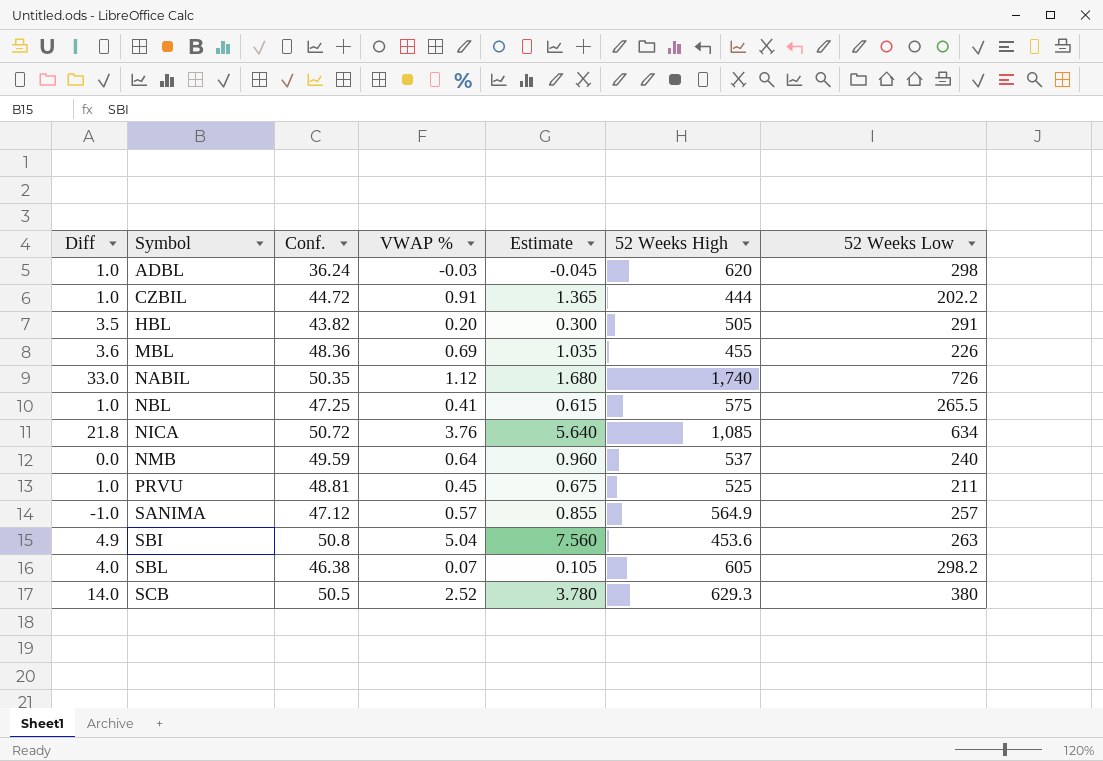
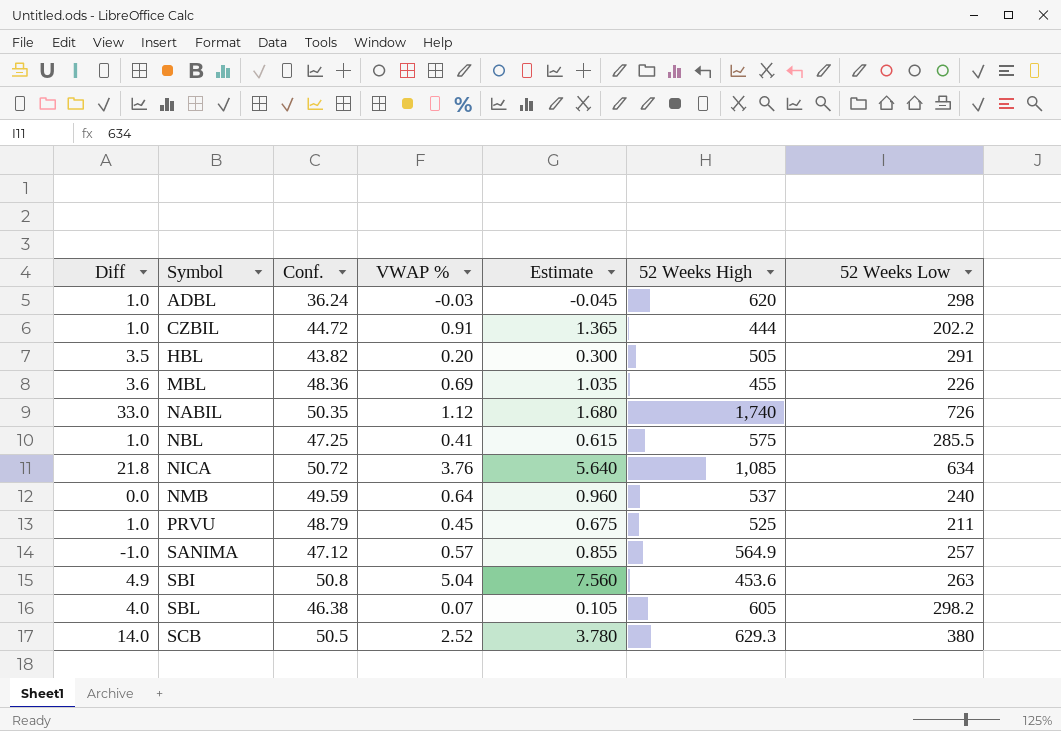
NBL | 52 Weeks Low: 265.5 -> 285.5
PRVU | Conf.: 48.81 -> 48.79

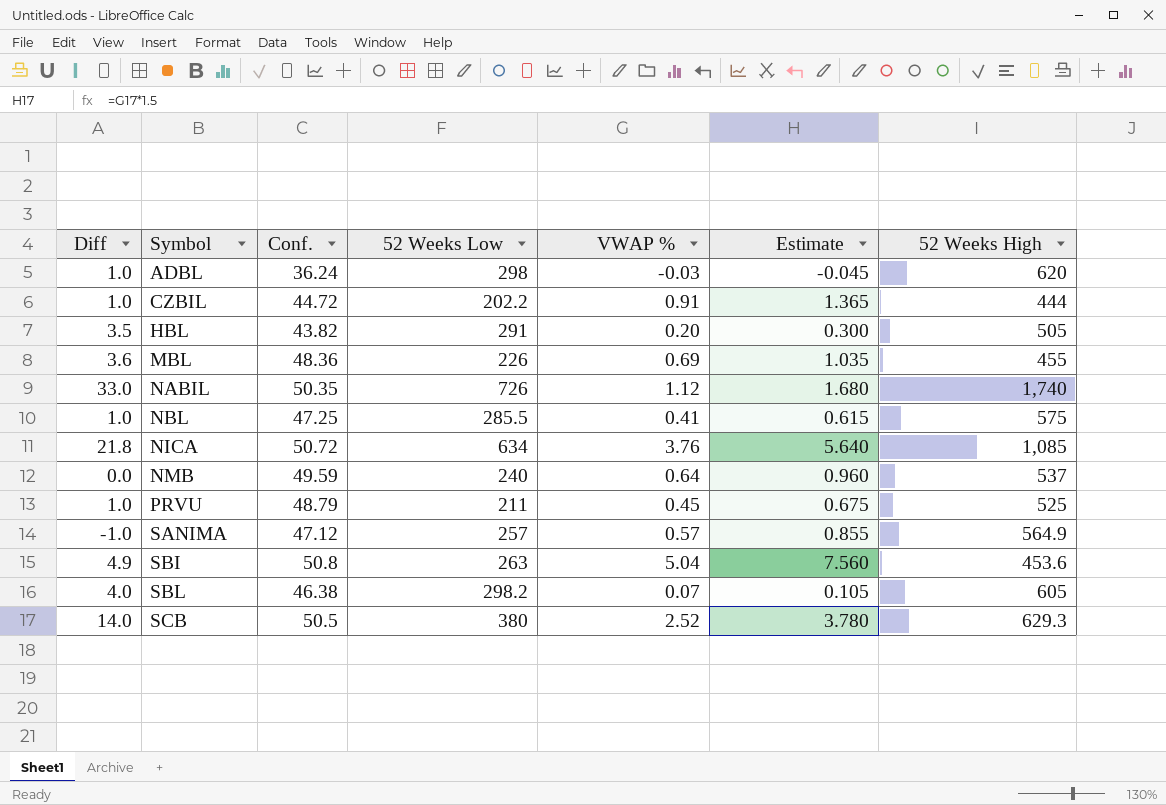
column 52 Weeks Low | position: 7 -> 4

